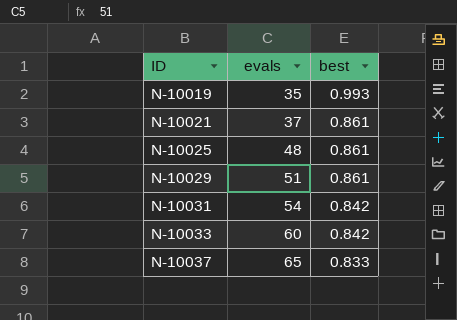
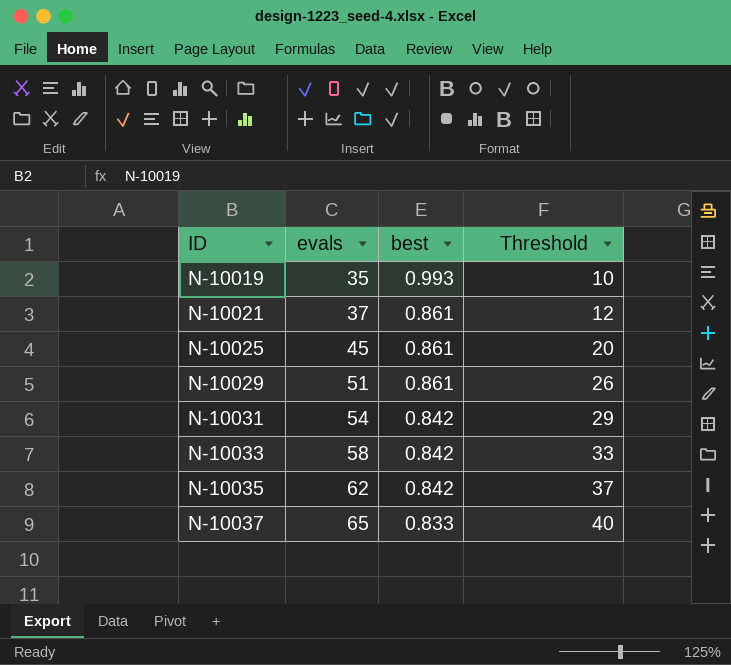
column Threshold | formula: none -> [evals] - 25
N-10025 | evals: 48 -> 45
N-10033 | evals: 60 -> 58
row N-10035: none -> 62 | 0.842 | 37

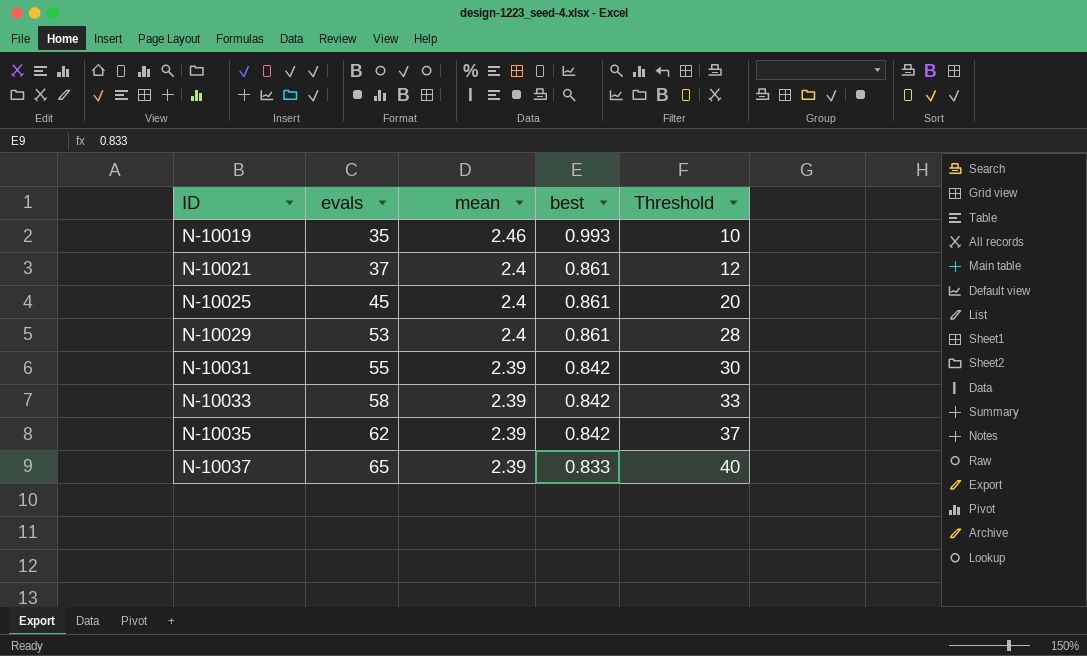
column mean | position: none -> 3
N-10029 | evals: 51 -> 53
N-10029 | Threshold: 26 -> 28
N-10031 | evals: 54 -> 55
N-10031 | Threshold: 29 -> 30

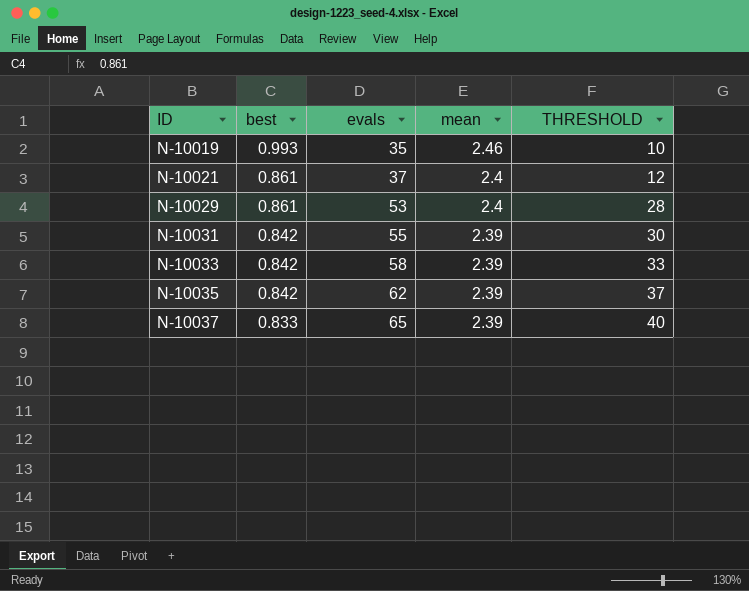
column best | position: 4 -> 2
column name: Threshold -> THRESHOLD
row N-10025: 45 | 2.4 | 0.861 | 20 -> none

